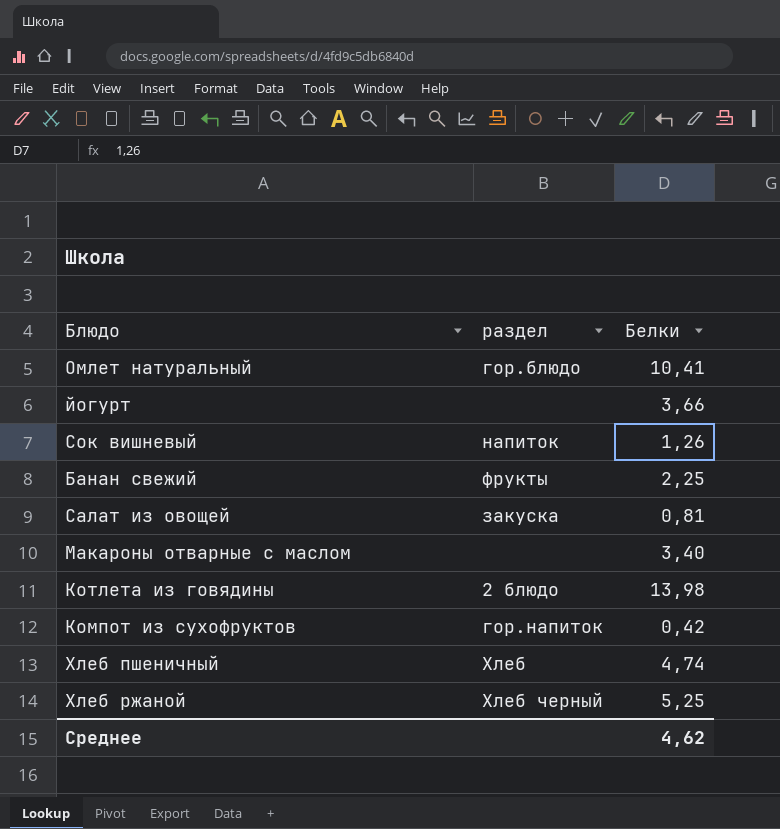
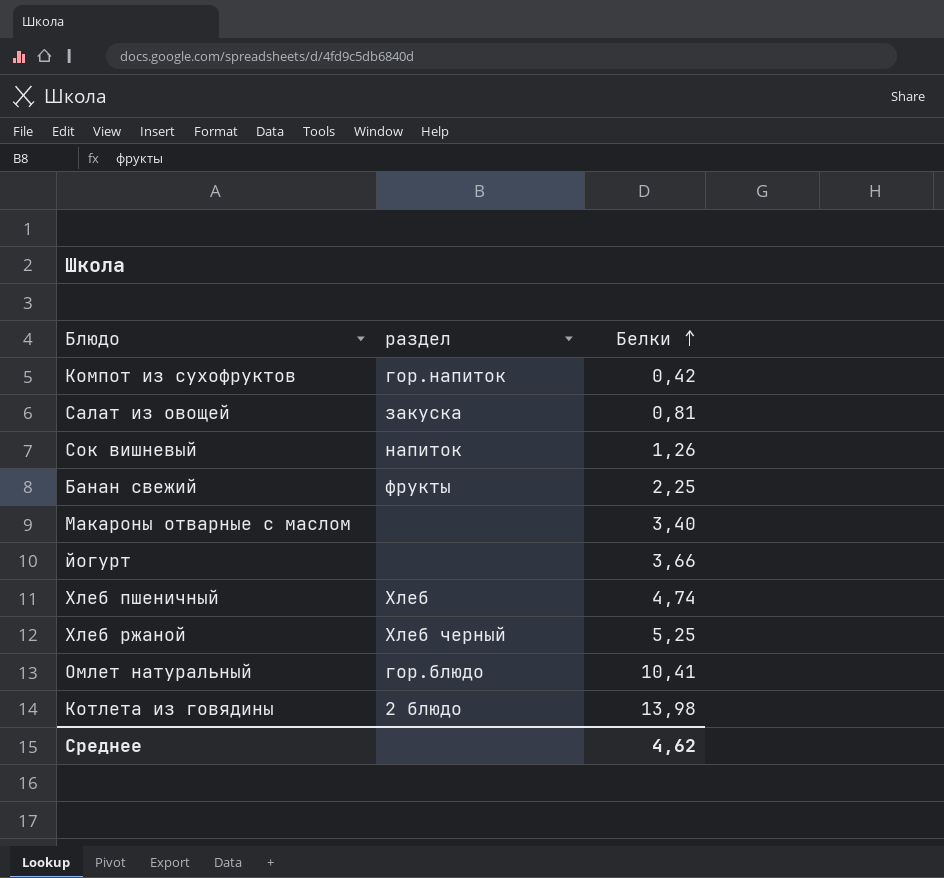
row order: none -> Белки ascending

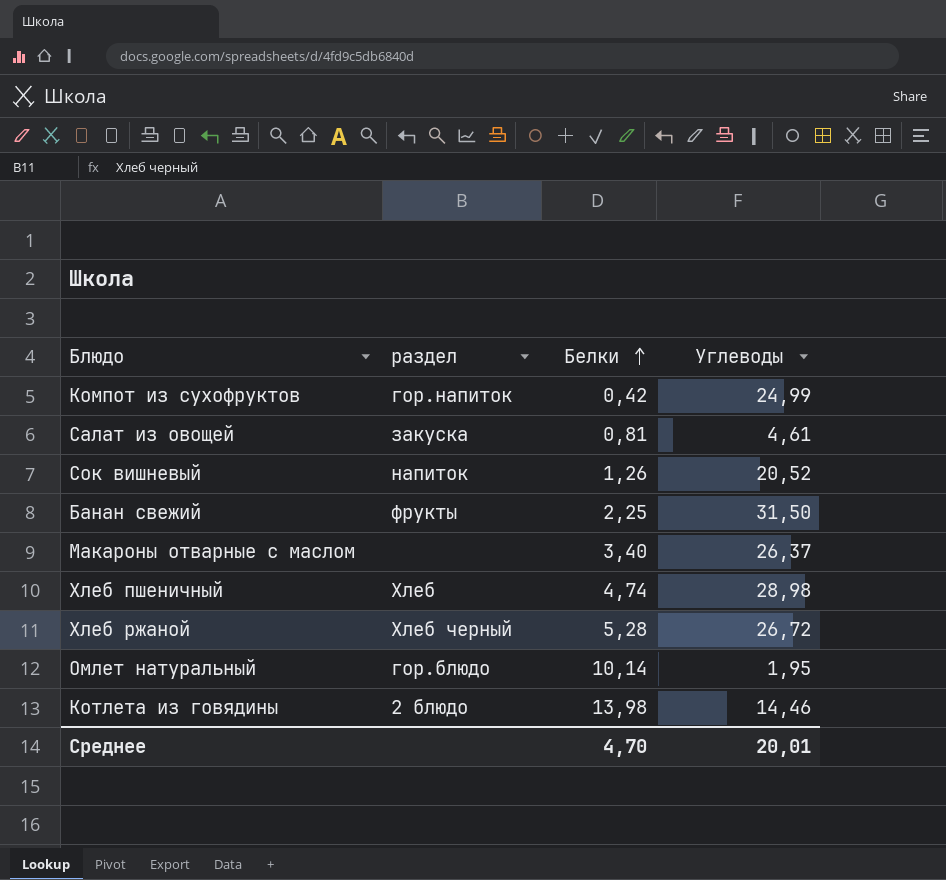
column Углеводы | position: none -> 4
row йогурт: none | 3,66 -> none
Хлеб ржаной | Белки: 5,25 -> 5,28
Омлет натуральный | Белки: 10,41 -> 10,14
Среднее | Белки: 4,62 -> 4,70

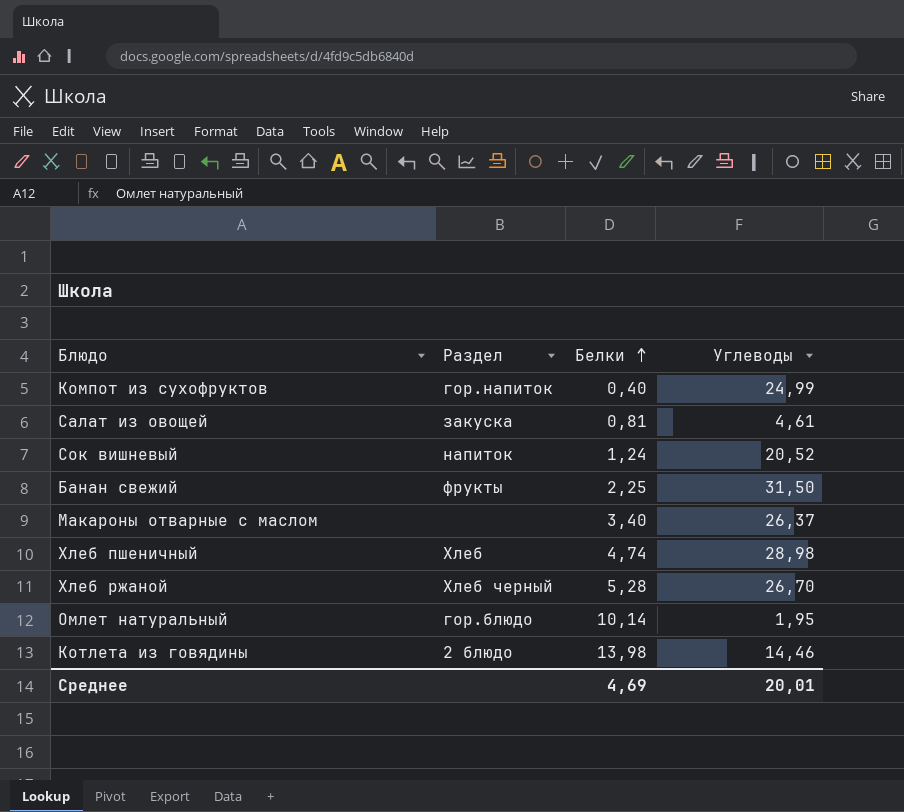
column name: раздел -> Раздел
Компот из сухофруктов | Белки: 0,42 -> 0,40
Сок вишневый | Белки: 1,26 -> 1,24
Хлеб ржаной | Углеводы: 26,72 -> 26,70
Среднее | Белки: 4,70 -> 4,69

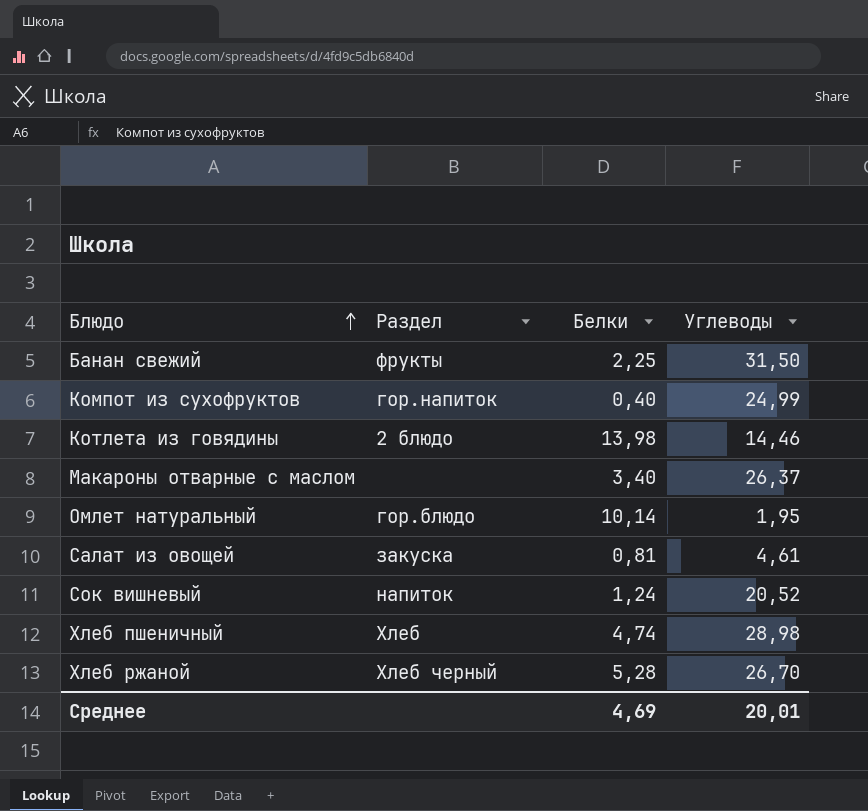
row order: Белки ascending -> Блюдо ascending

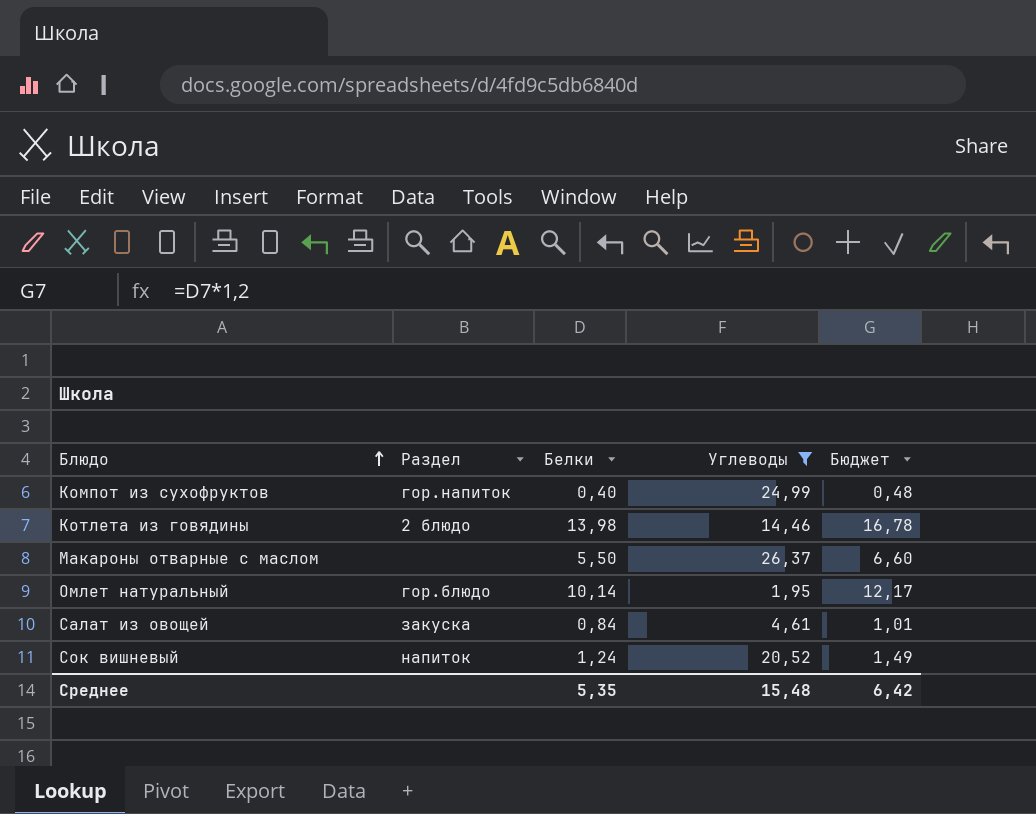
filter: none -> Углеводы <= 26,37
column Бюджет | formula: none -> [Белки] * 1,2
Макароны отварные с маслом | Белки: 3,40 -> 5,50
Салат из овощей | Белки: 0,81 -> 0,84
Среднее | Белки: 4,69 -> 5,35
Среднее | Углеводы: 20,01 -> 15,48

